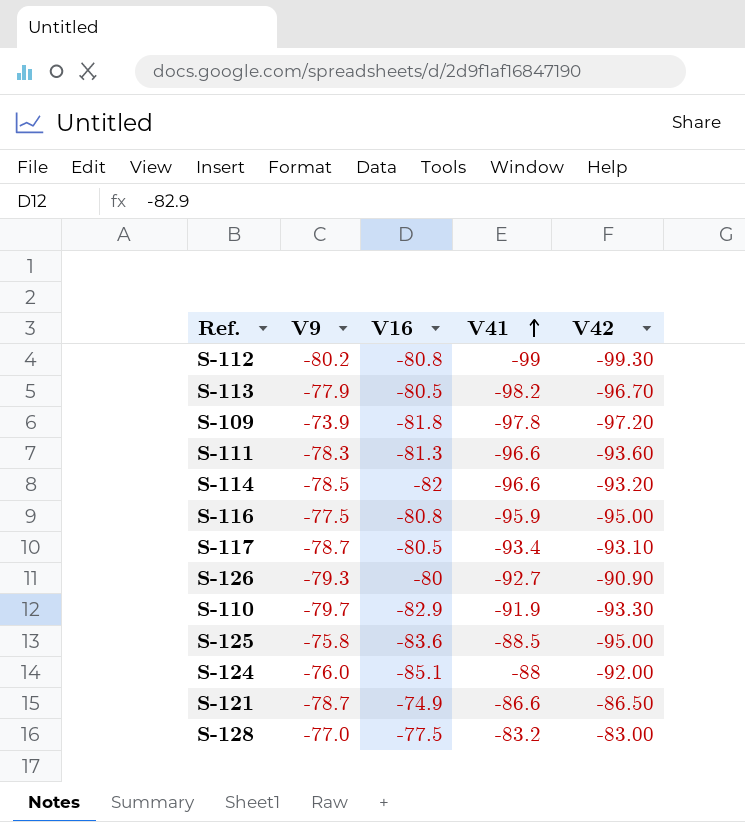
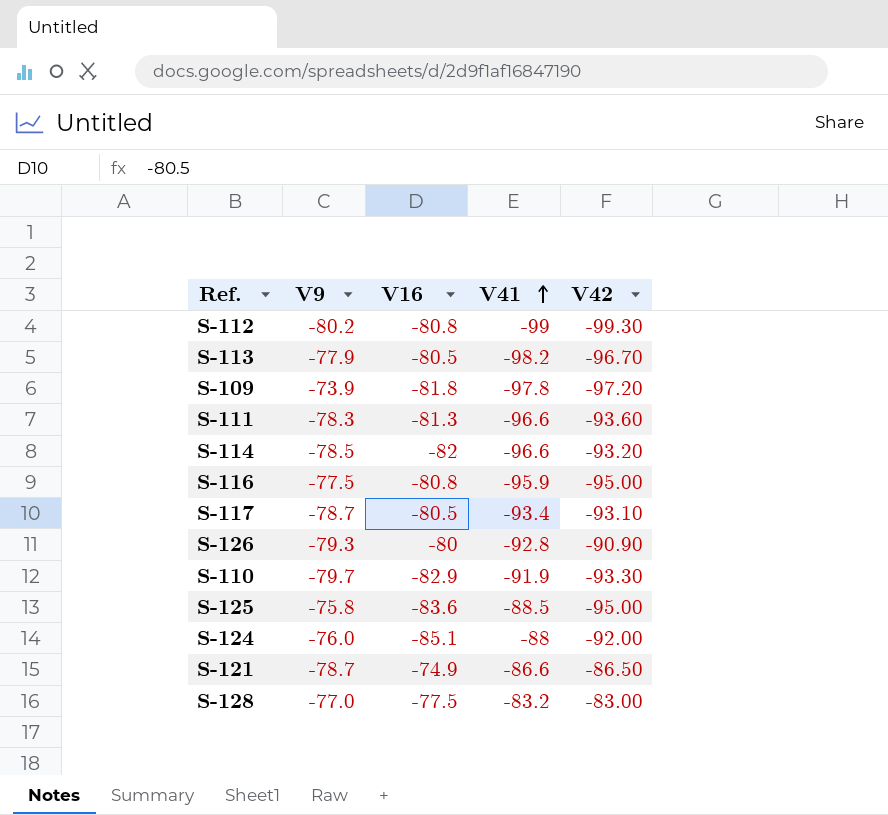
S-126 | V41: -92.7 -> -92.8

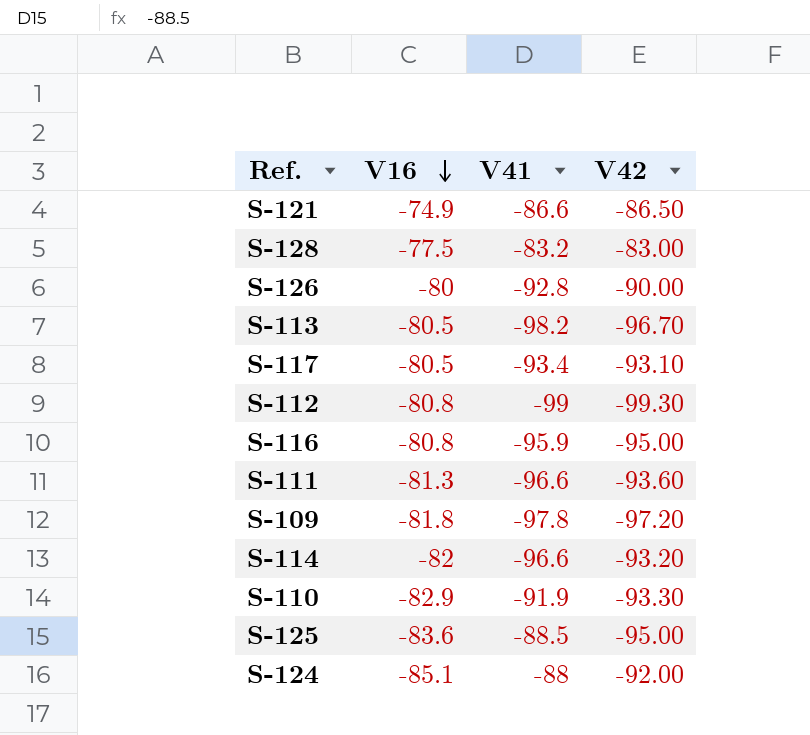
row order: V41 ascending -> V16 descending
column V9 | position: 2 -> none
S-126 | V42: -90.90 -> -90.00

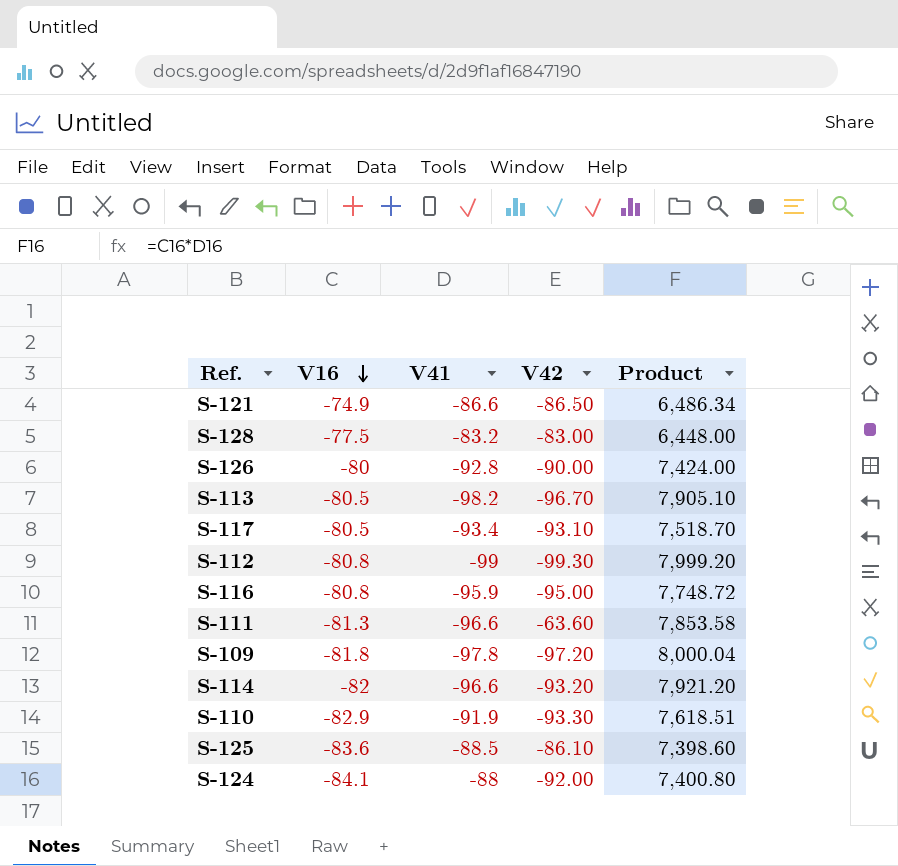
column Product | formula: none -> [V16] * [V41]
S-111 | V42: -93.60 -> -63.60
S-125 | V42: -95.00 -> -86.10
S-124 | V16: -85.1 -> -84.1

